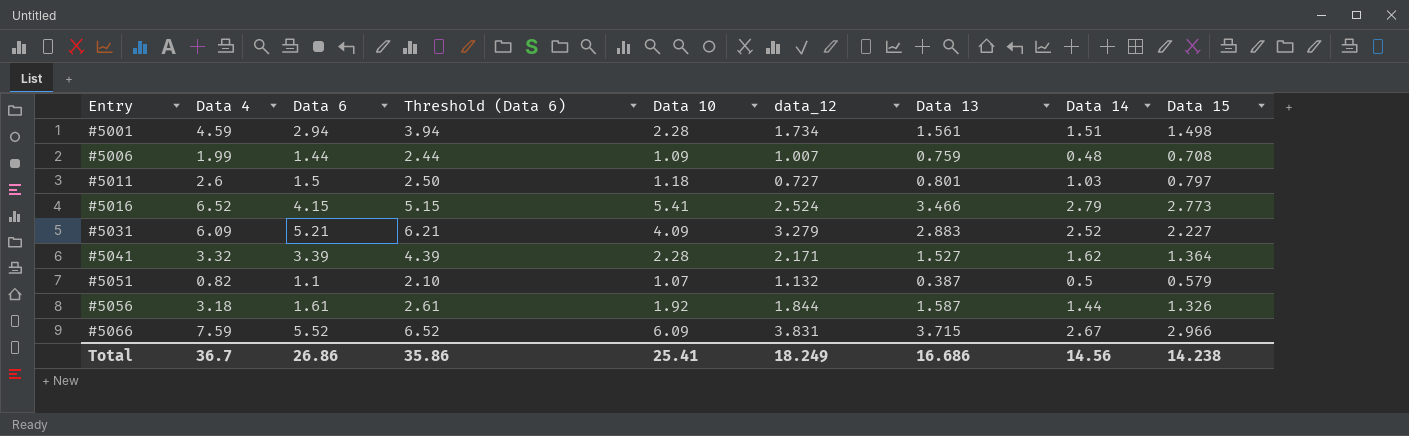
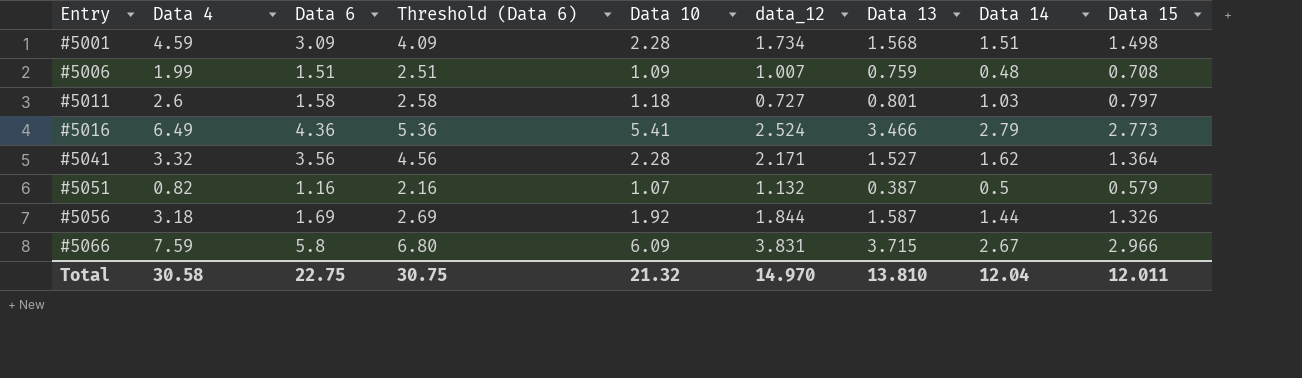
row #5031: 6.09 | 5.21 | 6.21 | 4.09 | 3.279 | 2.883 | 2.52 | 2.227 -> none
#5001 | Data 6: 2.94 -> 3.09
#5001 | Threshold (Data 6): 3.94 -> 4.09
#5001 | Data 13: 1.561 -> 1.568
#5006 | Data 6: 1.44 -> 1.51
#5006 | Threshold (Data 6): 2.44 -> 2.51
#5011 | Data 6: 1.5 -> 1.58
#5011 | Threshold (Data 6): 2.50 -> 2.58
#5016 | Data 4: 6.52 -> 6.49
#5016 | Data 6: 4.15 -> 4.36
#5016 | Threshold (Data 6): 5.15 -> 5.36
#5041 | Data 6: 3.39 -> 3.56
#5041 | Threshold (Data 6): 4.39 -> 4.56
#5051 | Data 6: 1.1 -> 1.16
#5051 | Threshold (Data 6): 2.10 -> 2.16
#5056 | Data 6: 1.61 -> 1.69
#5056 | Threshold (Data 6): 2.61 -> 2.69
#5066 | Data 6: 5.52 -> 5.8
#5066 | Threshold (Data 6): 6.52 -> 6.80
Total | Data 4: 36.7 -> 30.58
Total | Data 6: 26.86 -> 22.75
Total | Threshold (Data 6): 35.86 -> 30.75
Total | Data 10: 25.41 -> 21.32
Total | data_12: 18.249 -> 14.970
Total | Data 13: 16.686 -> 13.810
Total | Data 14: 14.56 -> 12.04
Total | Data 15: 14.238 -> 12.011

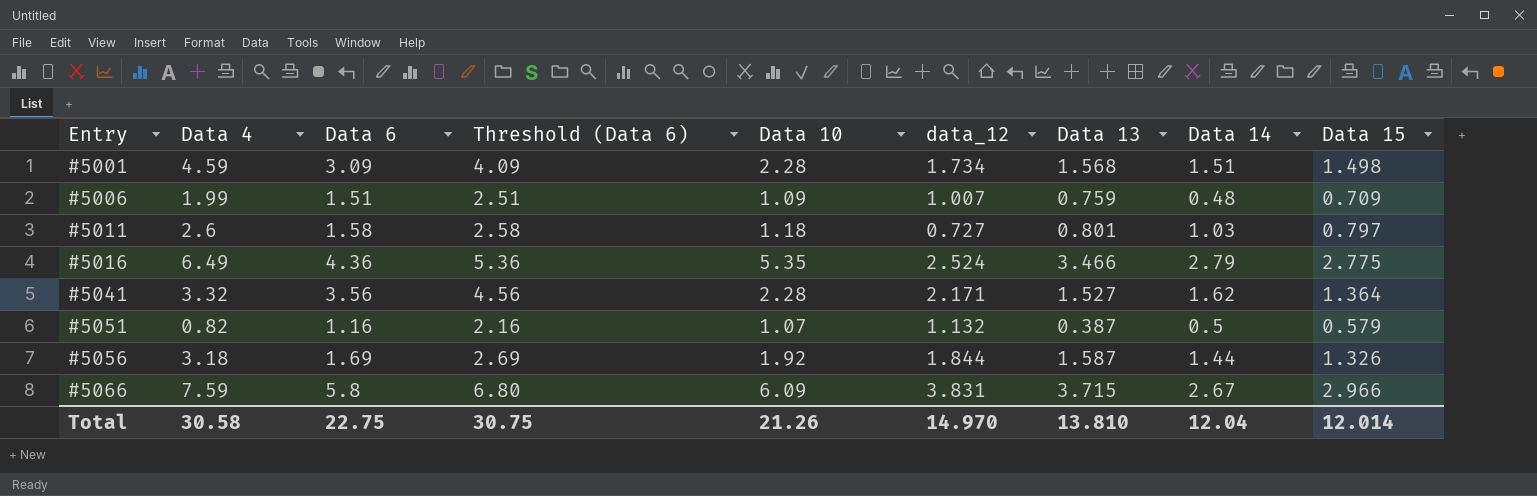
#5006 | Data 15: 0.708 -> 0.709
#5016 | Data 10: 5.41 -> 5.35
#5016 | Data 15: 2.773 -> 2.775
Total | Data 10: 21.32 -> 21.26
Total | Data 15: 12.011 -> 12.014

